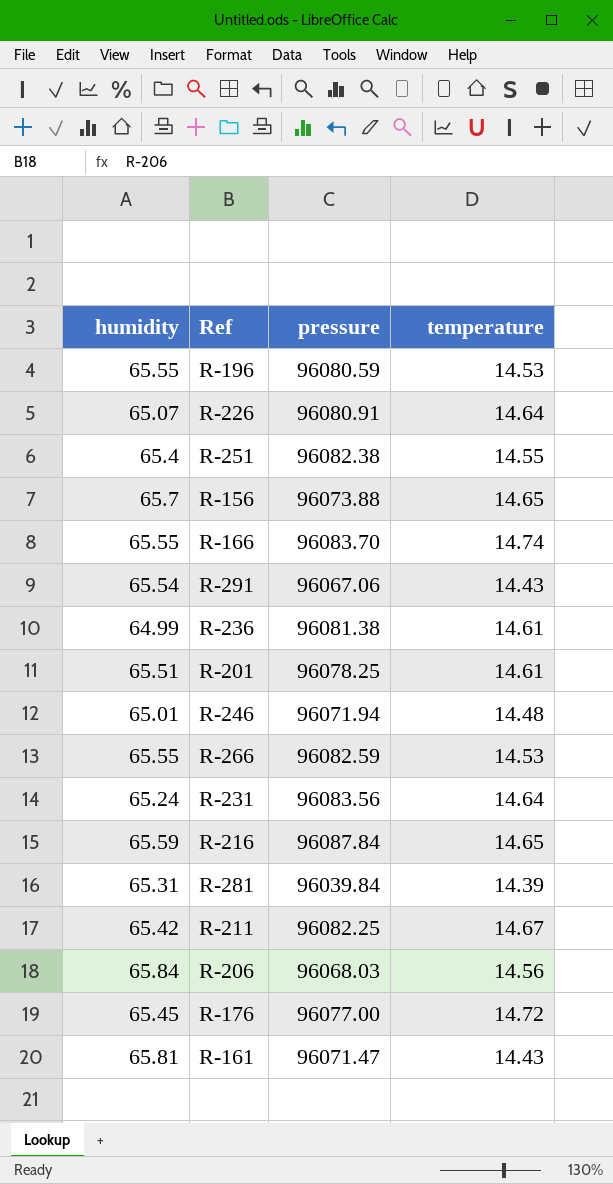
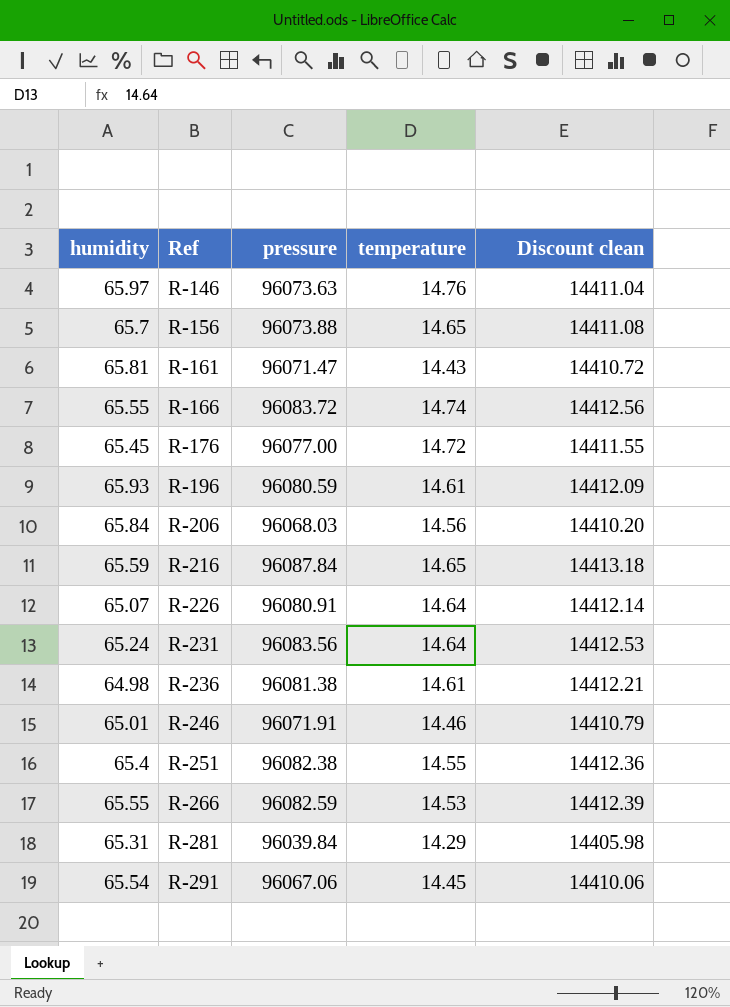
row order: none -> Ref ascending
column Discount clean | formula: none -> [pressure] * 0.15
row R-201: 65.51 | 96078.25 | 14.61 -> none
row R-211: 65.42 | 96082.25 | 14.67 -> none
row R-146: none -> 65.97 | 96073.63 | 14.76 | 14411.04
R-166 | pressure: 96083.70 -> 96083.72
R-196 | humidity: 65.55 -> 65.93
R-196 | temperature: 14.53 -> 14.61
R-236 | humidity: 64.99 -> 64.98
R-246 | pressure: 96071.94 -> 96071.91
R-246 | temperature: 14.48 -> 14.46
R-281 | temperature: 14.39 -> 14.29
R-291 | temperature: 14.43 -> 14.45

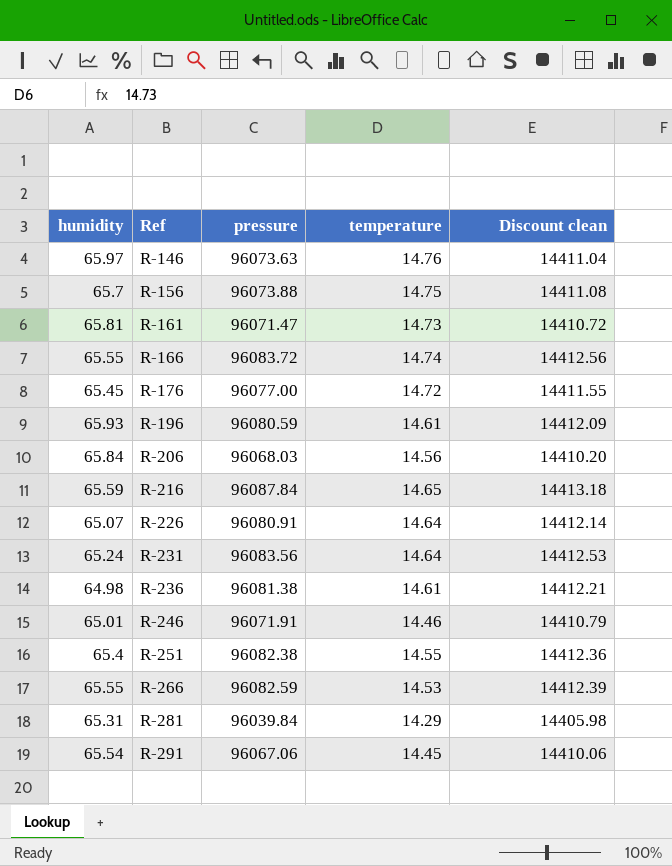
R-156 | temperature: 14.65 -> 14.75
R-161 | temperature: 14.43 -> 14.73

